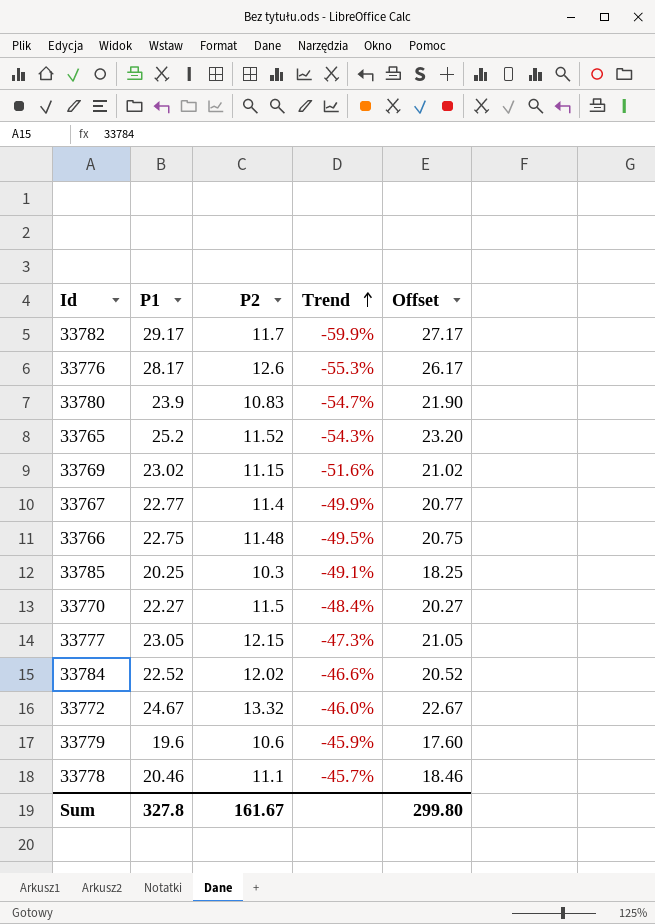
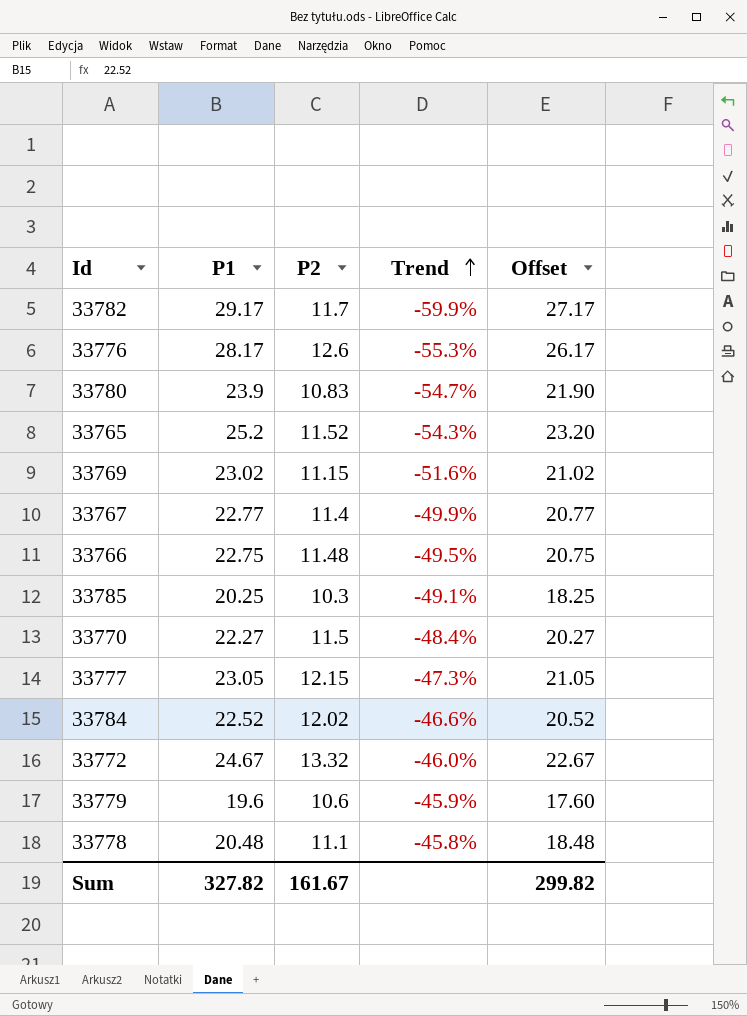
33778 | P1: 20.46 -> 20.48
33778 | Trend: -45.7% -> -45.8%
33778 | Offset: 18.46 -> 18.48
Sum | P1: 327.8 -> 327.82
Sum | Offset: 299.80 -> 299.82

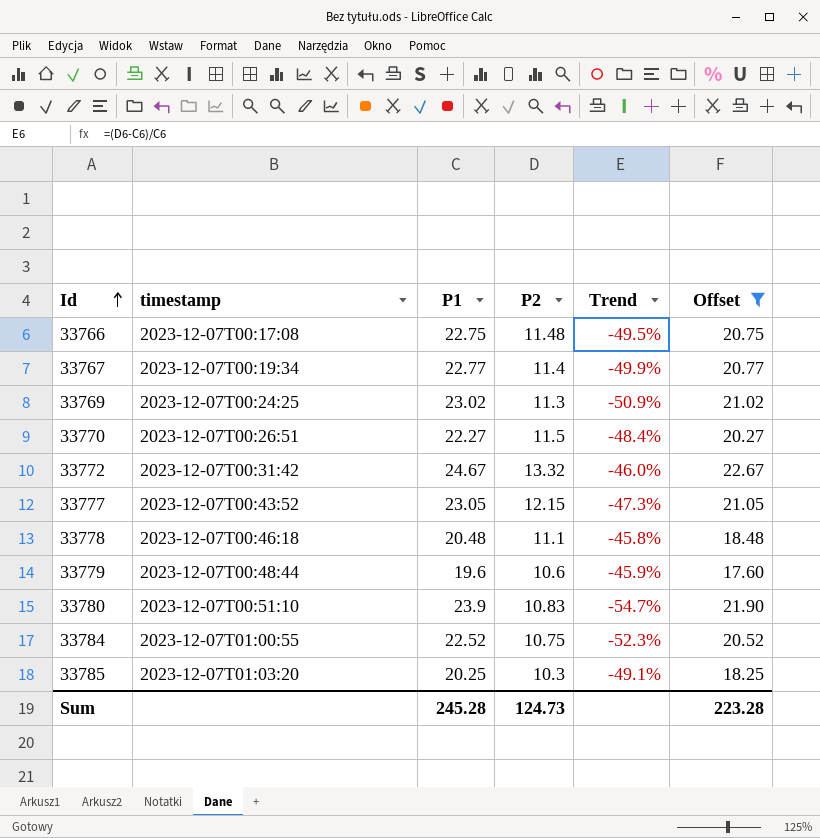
filter: none -> Offset <= 22.67
row order: Trend ascending -> Id ascending
column timestamp | position: none -> 2
33769 | P2: 11.15 -> 11.3
33769 | Trend: -51.6% -> -50.9%
33784 | P2: 12.02 -> 10.75
33784 | Trend: -46.6% -> -52.3%
Sum | P1: 327.82 -> 245.28
Sum | P2: 161.67 -> 124.73
Sum | Offset: 299.82 -> 223.28

